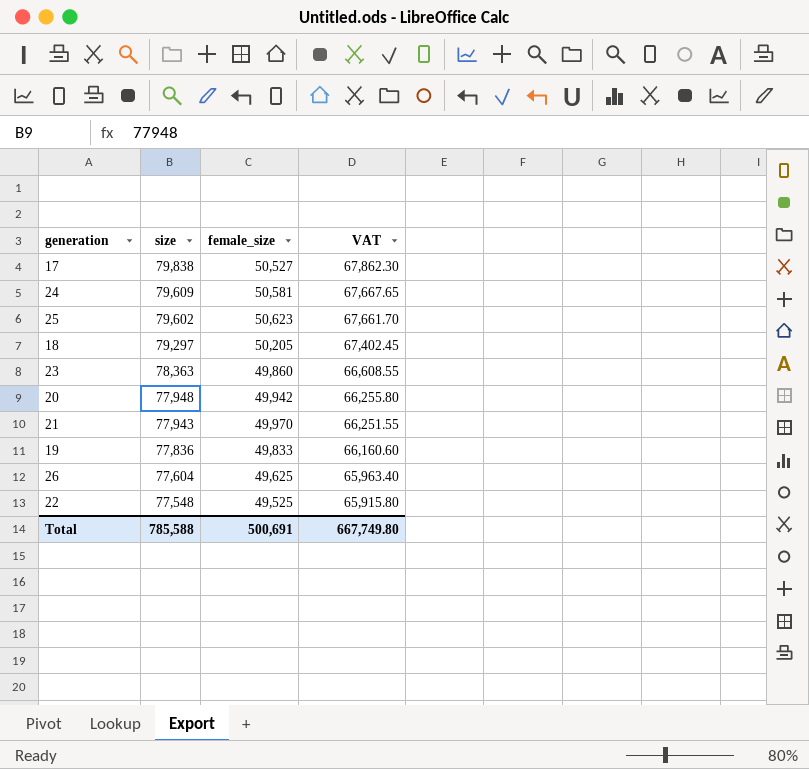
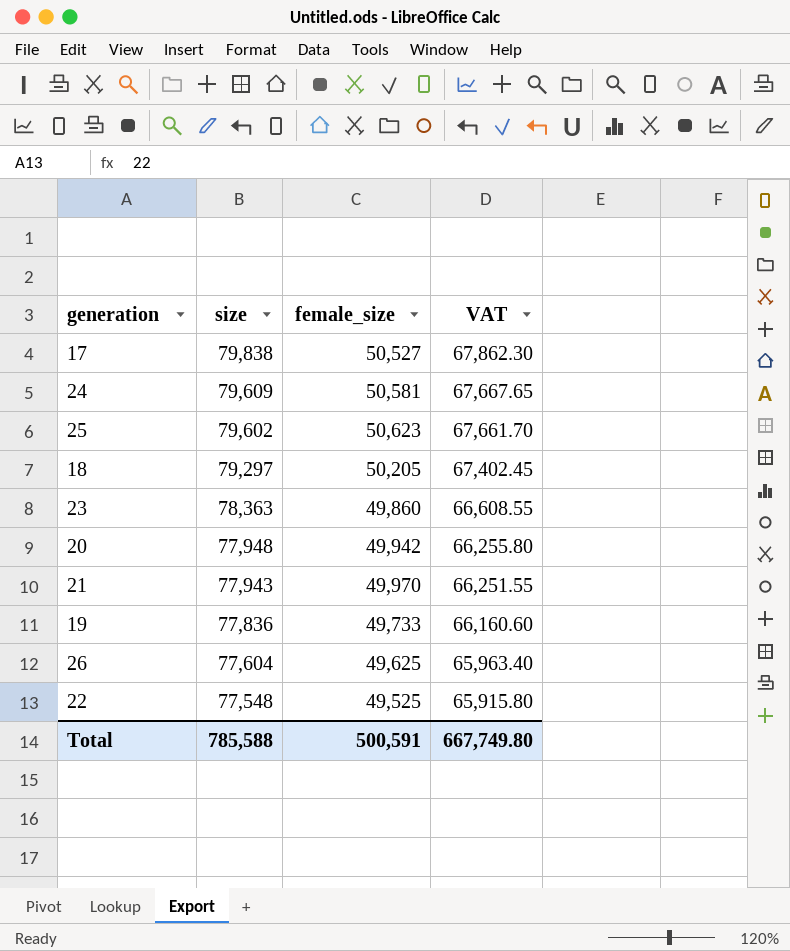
19 | female_size: 49,833 -> 49,733
Total | female_size: 500,691 -> 500,591

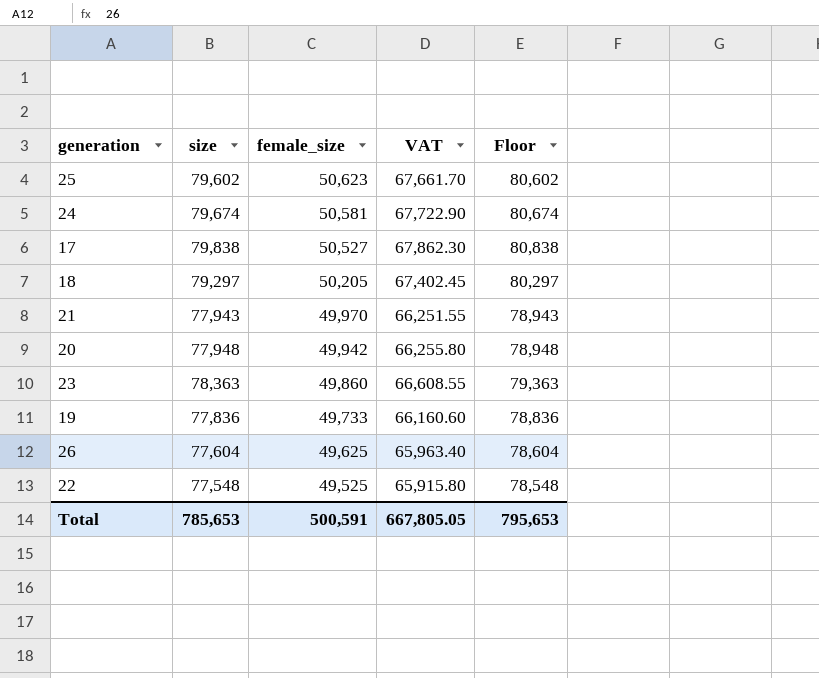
row order: size descending -> female_size descending
column Floor | formula: none -> [size] + 1000
24 | size: 79,609 -> 79,674
24 | VAT: 67,667.65 -> 67,722.90
Total | size: 785,588 -> 785,653
Total | VAT: 667,749.80 -> 667,805.05

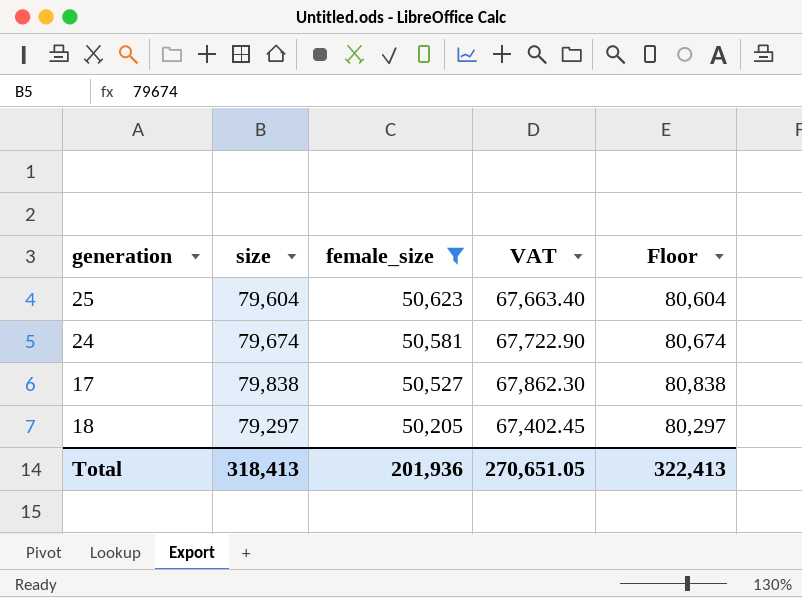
filter: none -> female_size >= 50,205
25 | size: 79,602 -> 79,604
25 | VAT: 67,661.70 -> 67,663.40
25 | Floor: 80,602 -> 80,604
Total | size: 785,653 -> 318,413
Total | female_size: 500,591 -> 201,936
Total | VAT: 667,805.05 -> 270,651.05
Total | Floor: 795,653 -> 322,413

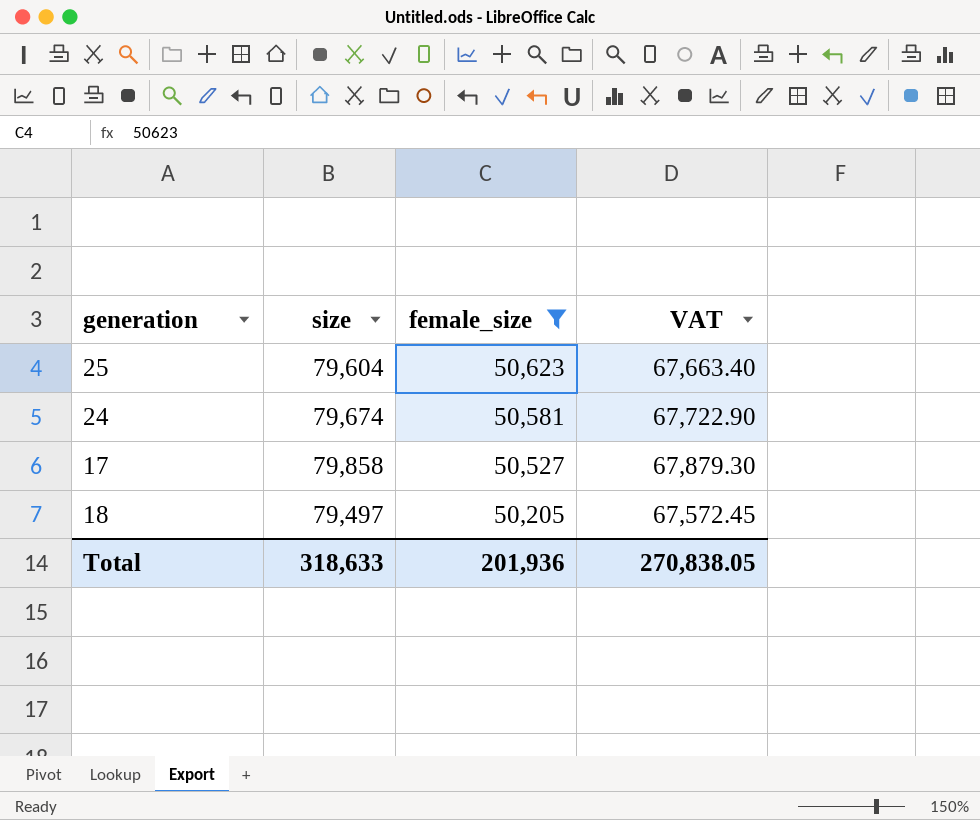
column Floor | formula: [size] + 1000 -> none
17 | size: 79,838 -> 79,858
17 | VAT: 67,862.30 -> 67,879.30
18 | size: 79,297 -> 79,497
18 | VAT: 67,402.45 -> 67,572.45
Total | size: 318,413 -> 318,633
Total | VAT: 270,651.05 -> 270,838.05

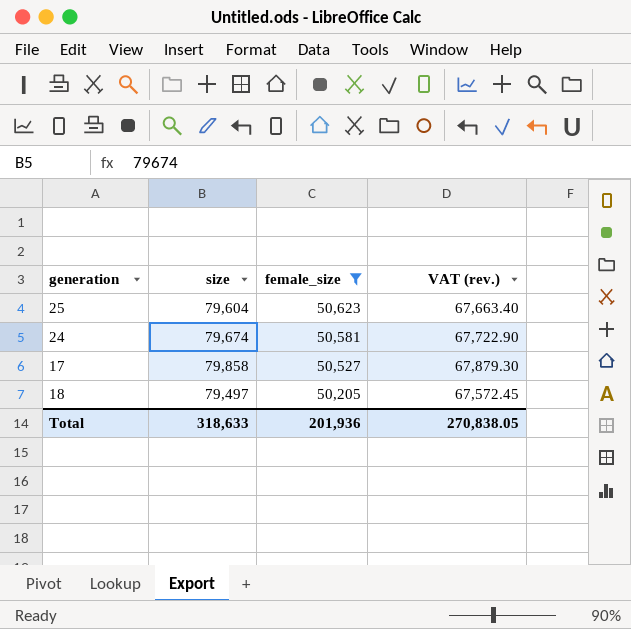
column name: VAT -> VAT (rev.)

